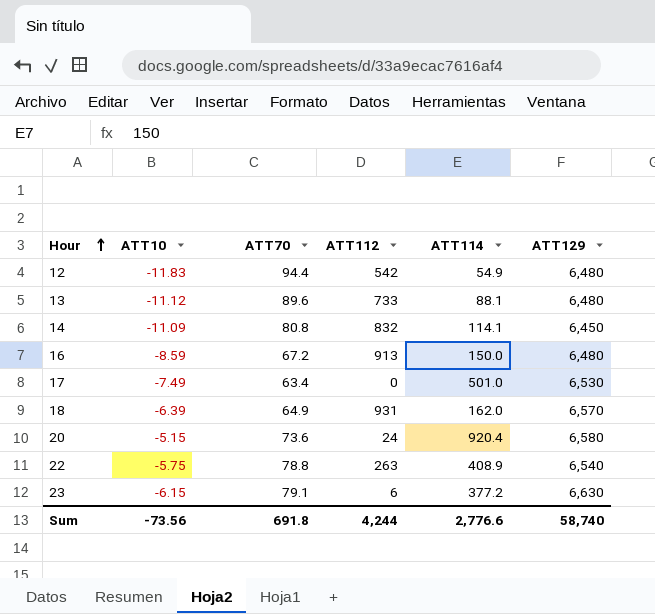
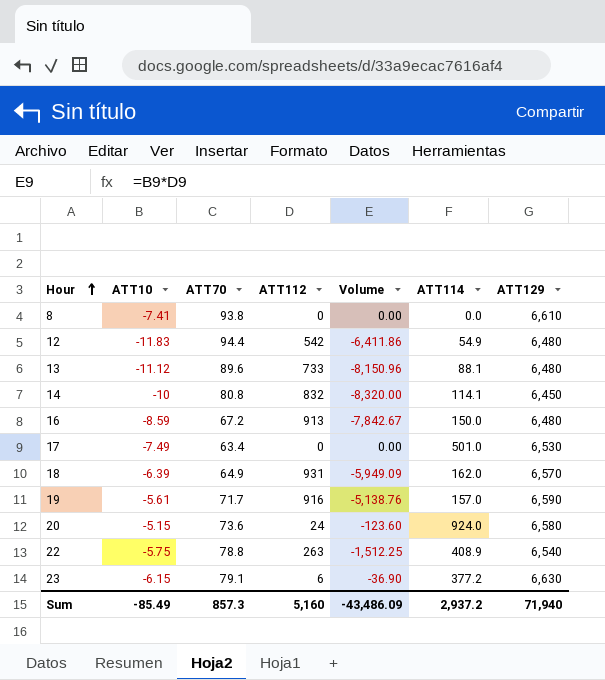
column Volume | formula: none -> [ATT10] * [ATT112]
row 8: none -> -7.41 | 93.8 | 0 | 0.00 | 0.0 | 6,610
14 | ATT10: -11.09 -> -10
row 19: none -> -5.61 | 71.7 | 916 | -5,138.76 | 157.0 | 6,590
20 | ATT114: 920.4 -> 924.0
Sum | ATT10: -73.56 -> -85.49
Sum | ATT70: 691.8 -> 857.3
Sum | ATT112: 4,244 -> 5,160
Sum | ATT114: 2,776.6 -> 2,937.2
Sum | ATT129: 58,740 -> 71,940

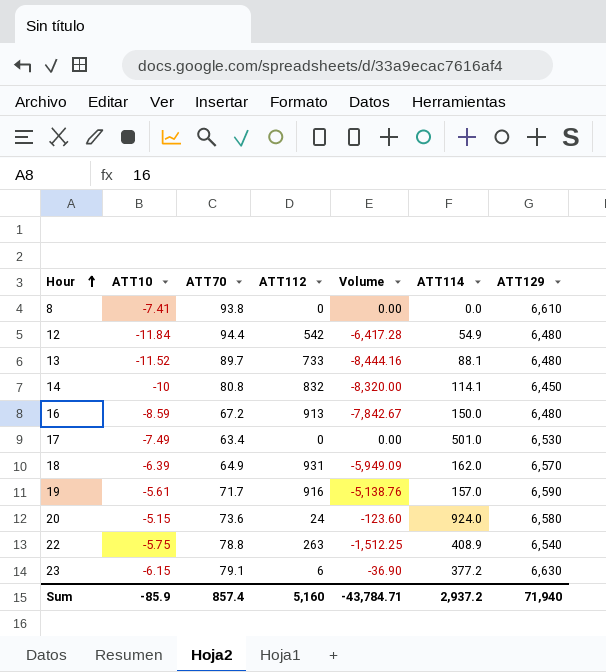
12 | ATT10: -11.83 -> -11.84
12 | Volume: -6,411.86 -> -6,417.28
13 | ATT10: -11.12 -> -11.52
13 | ATT70: 89.6 -> 89.7
13 | Volume: -8,150.96 -> -8,444.16
Sum | ATT10: -85.49 -> -85.9
Sum | ATT70: 857.3 -> 857.4
Sum | Volume: -43,486.09 -> -43,784.71

